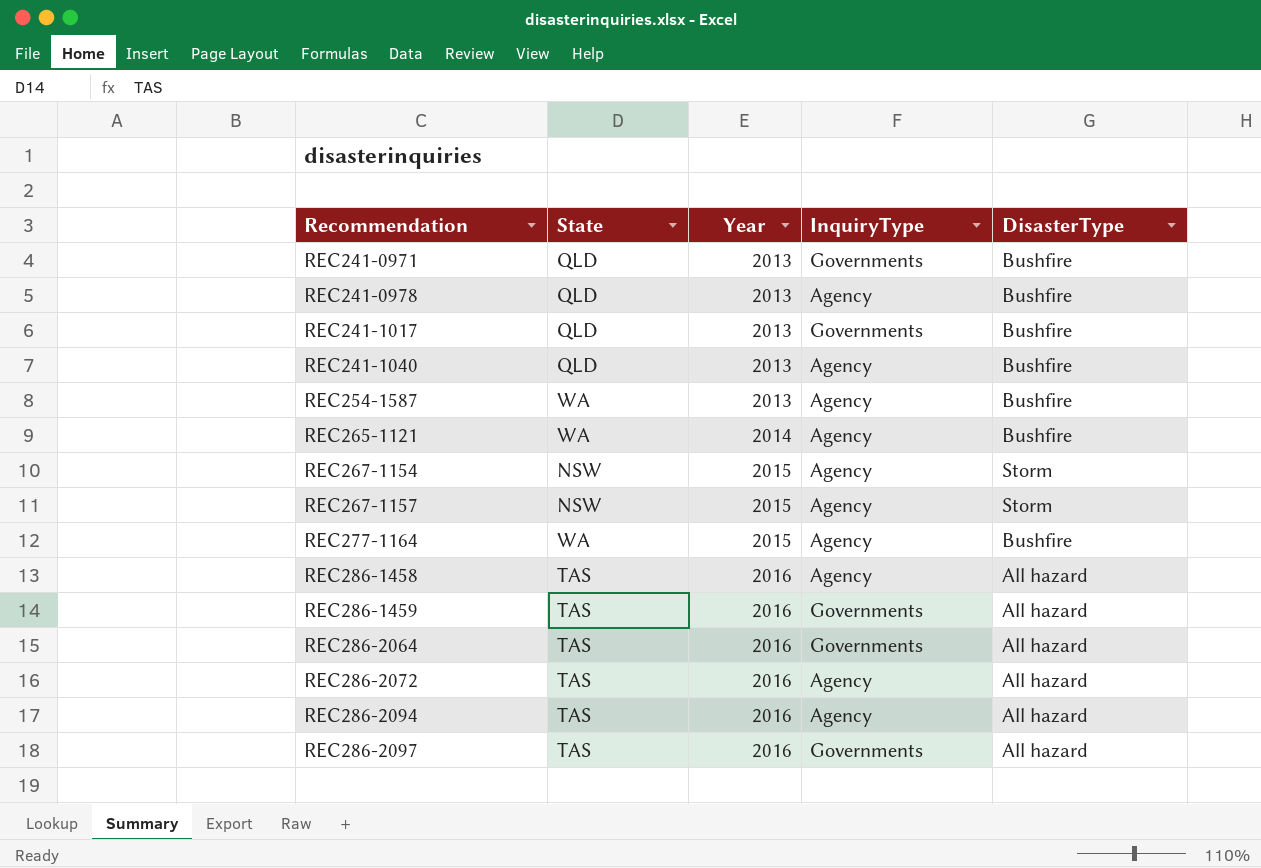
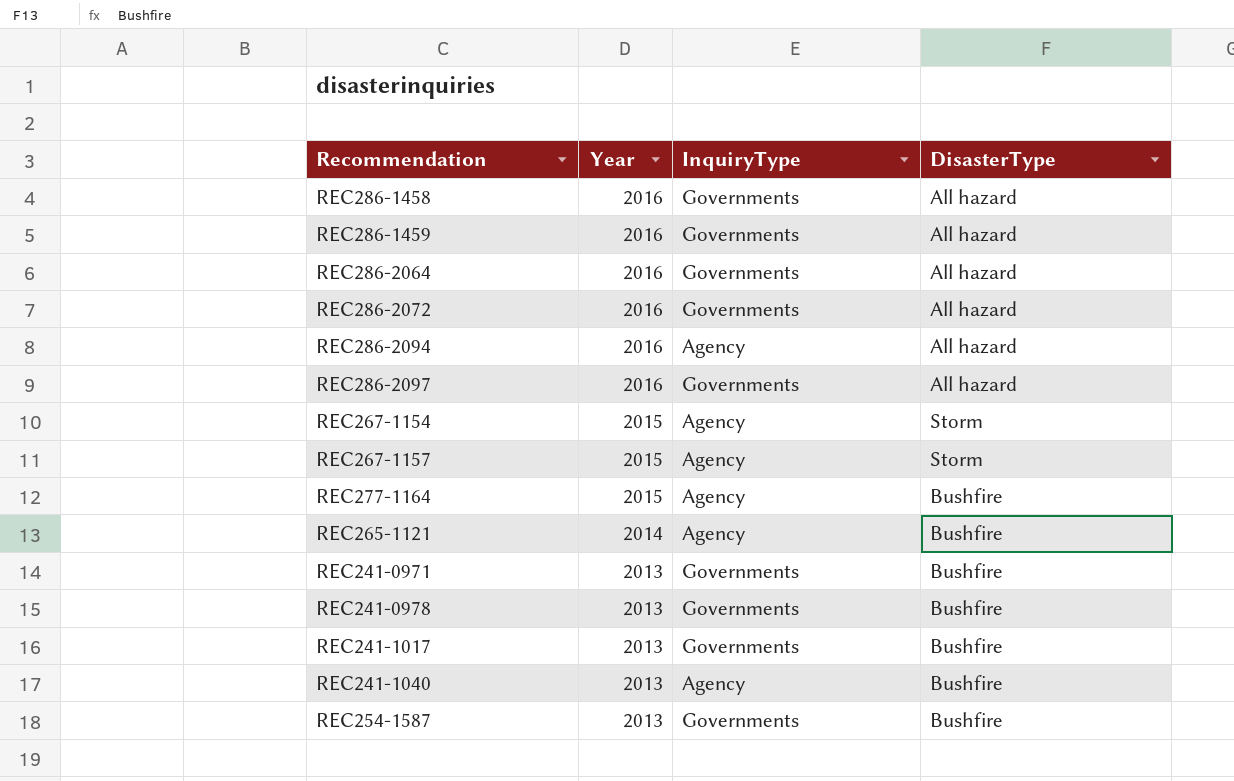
row order: Recommendation ascending -> Year descending
column State | position: 2 -> none
REC286-1458 | InquiryType: Agency -> Governments
REC286-2072 | InquiryType: Agency -> Governments
REC241-0978 | InquiryType: Agency -> Governments
REC254-1587 | InquiryType: Agency -> Governments

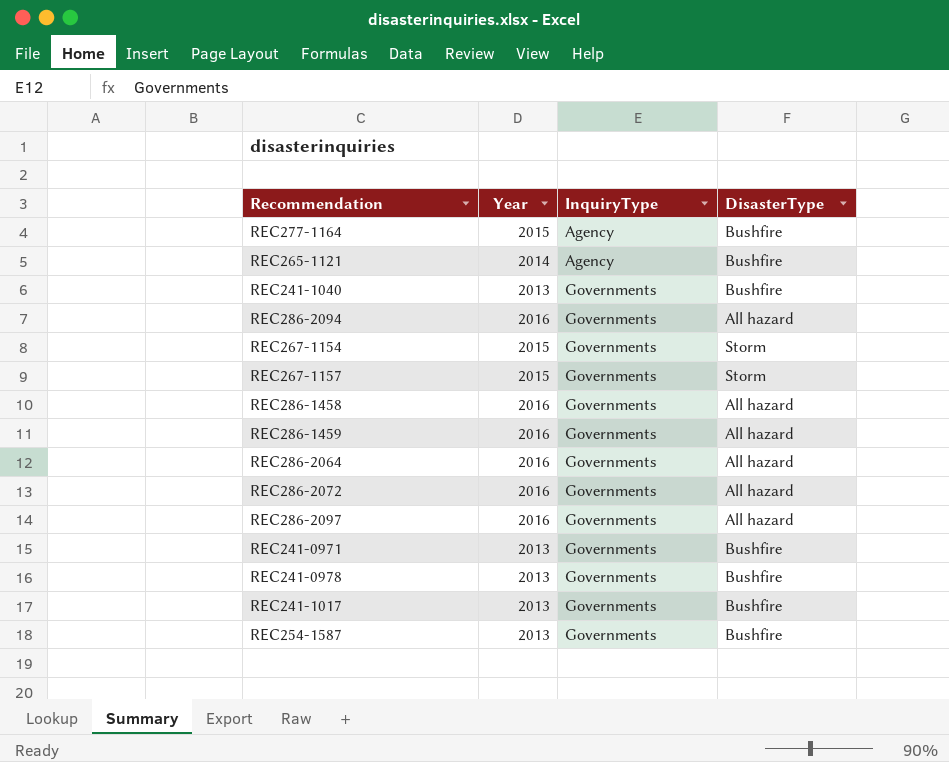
row order: Year descending -> InquiryType ascending
REC241-1040 | InquiryType: Agency -> Governments
REC286-2094 | InquiryType: Agency -> Governments
REC267-1154 | InquiryType: Agency -> Governments
REC267-1157 | InquiryType: Agency -> Governments

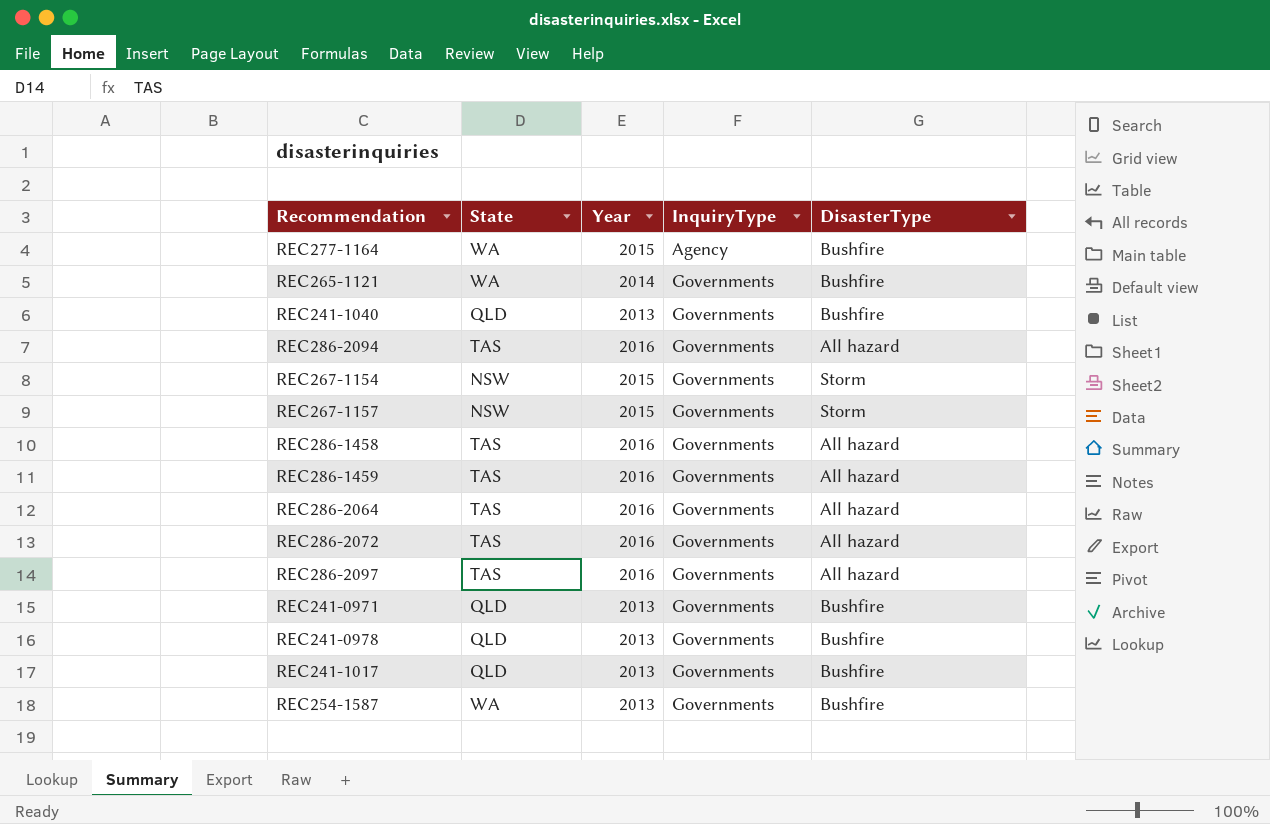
column State | position: none -> 2
REC265-1121 | InquiryType: Agency -> Governments

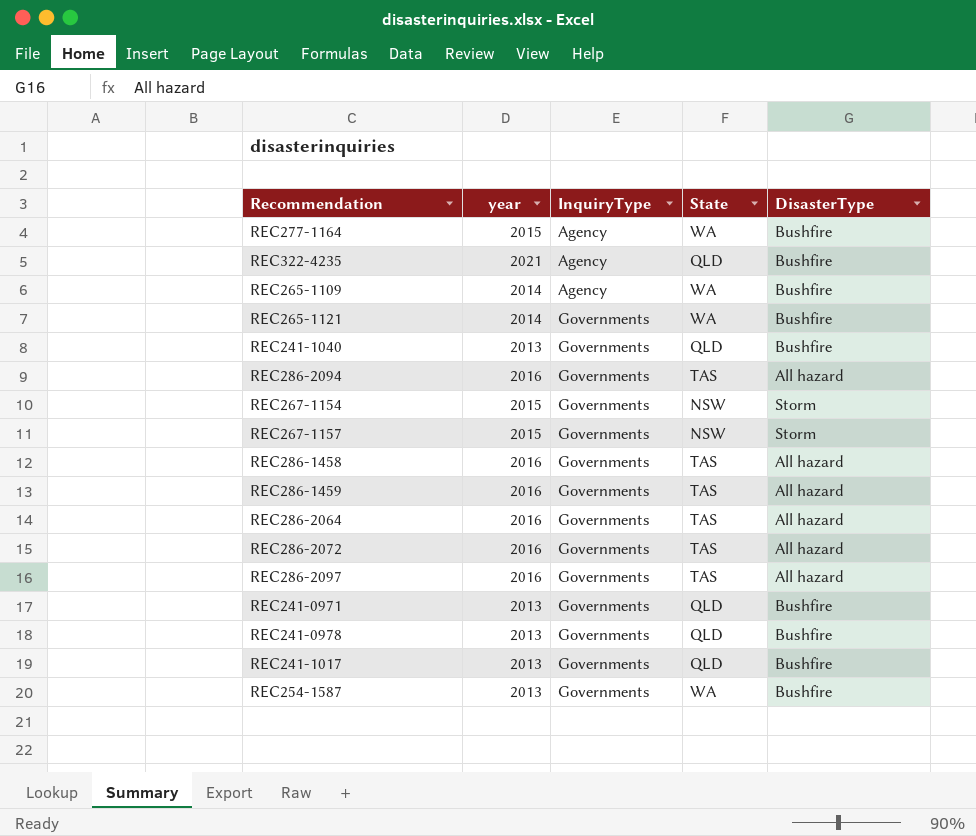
column name: Year -> year
column State | position: 2 -> 4
row REC322-4235: none -> 2021 | Agency | QLD | Bushfire
row REC265-1109: none -> 2014 | Agency | WA | Bushfire

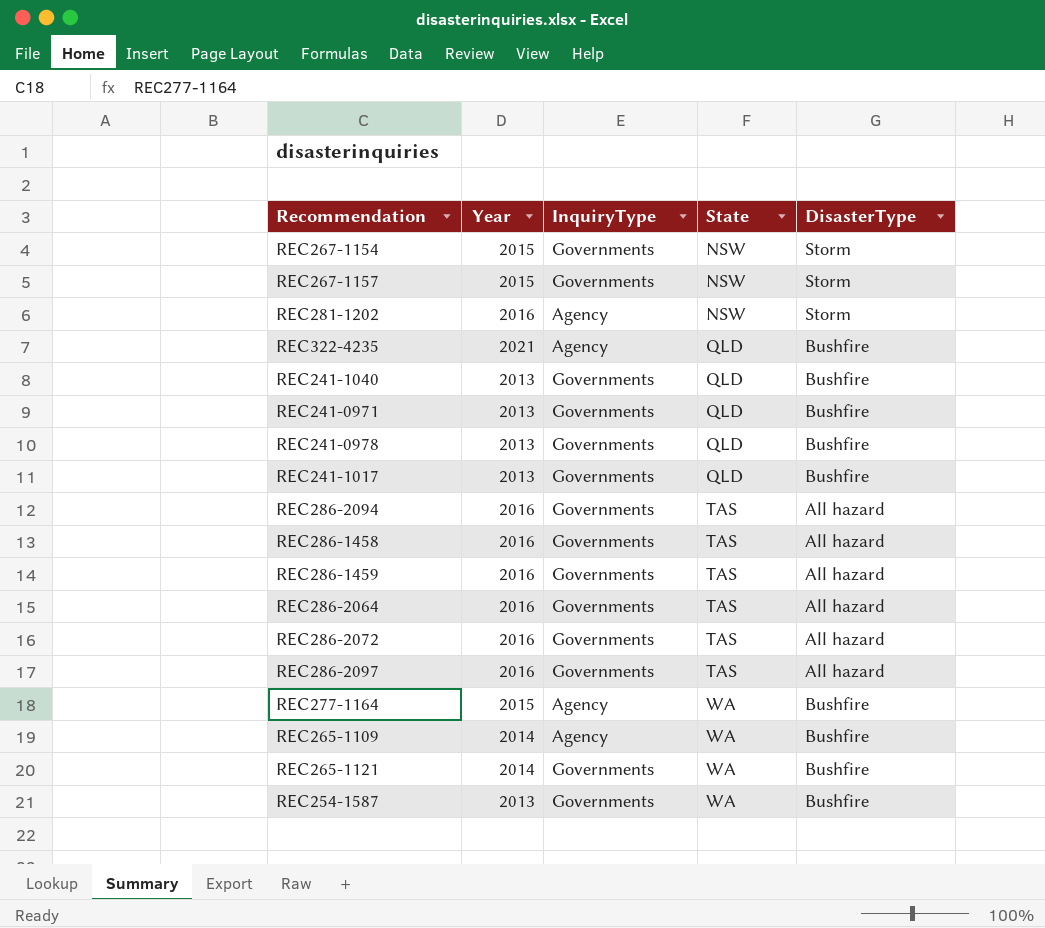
row order: InquiryType ascending -> State ascending
column name: year -> Year
row REC281-1202: none -> 2016 | Agency | NSW | Storm

